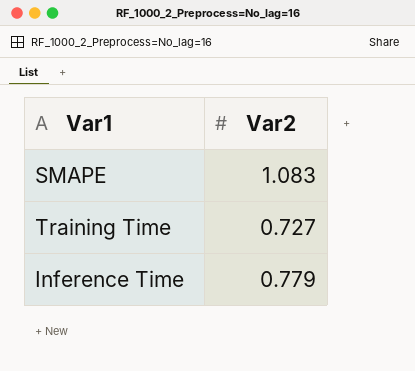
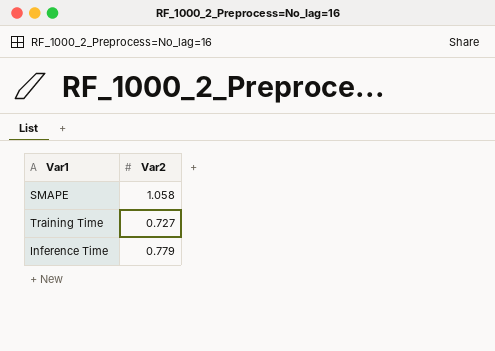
SMAPE | Var2: 1.083 -> 1.058

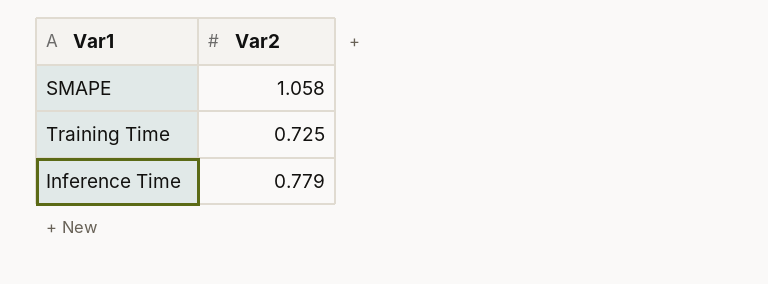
Training Time | Var2: 0.727 -> 0.725

